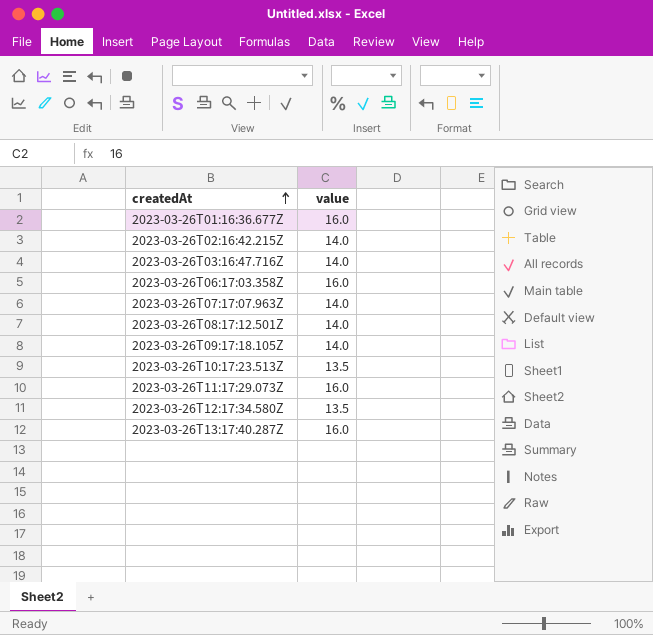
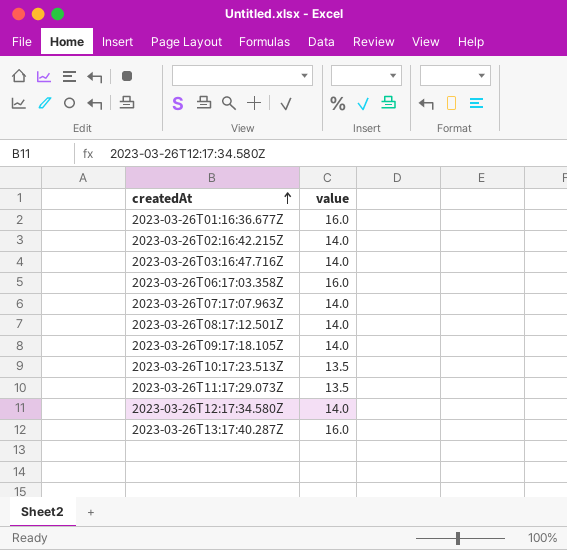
2023-03-26T11:17:29.073Z | value: 16.0 -> 13.5
2023-03-26T12:17:34.580Z | value: 13.5 -> 14.0

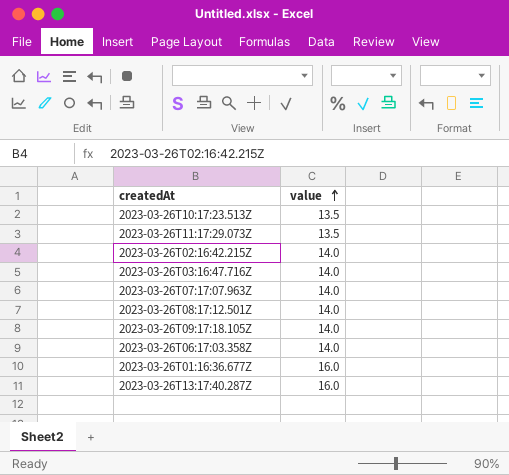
row order: createdAt ascending -> value ascending
row 2023-03-26T12:17:34.580Z: 14.0 -> none
2023-03-26T06:17:03.358Z | value: 16.0 -> 14.0

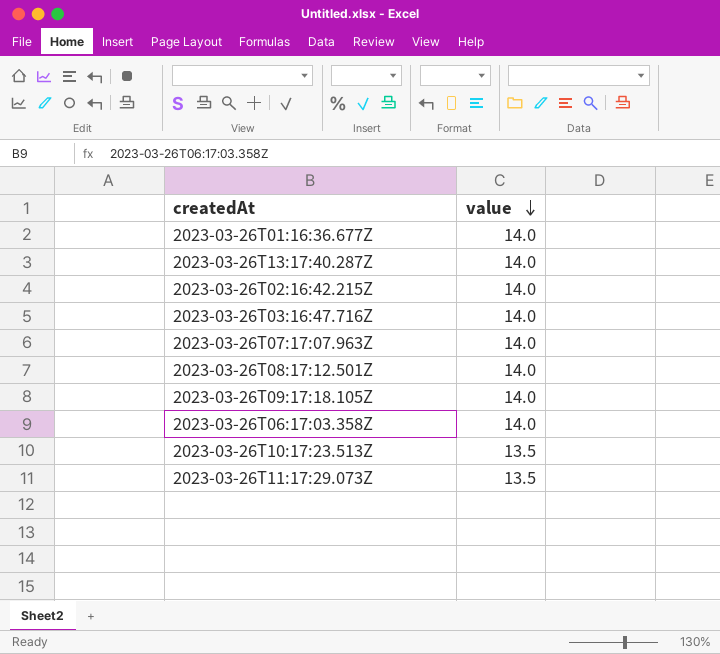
row order: value ascending -> value descending
2023-03-26T01:16:36.677Z | value: 16.0 -> 14.0
2023-03-26T13:17:40.287Z | value: 16.0 -> 14.0

